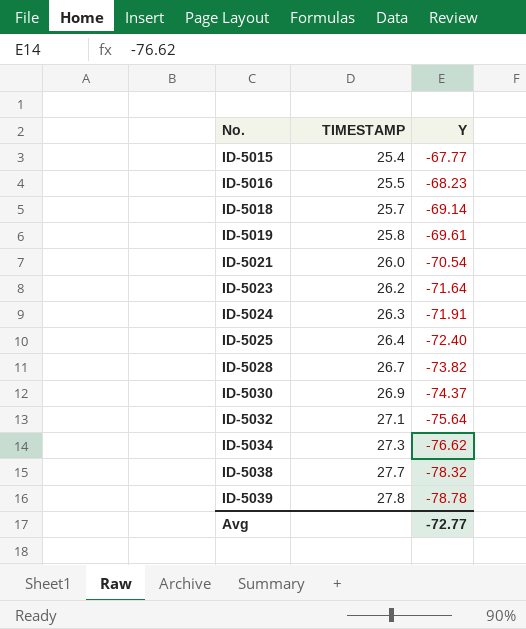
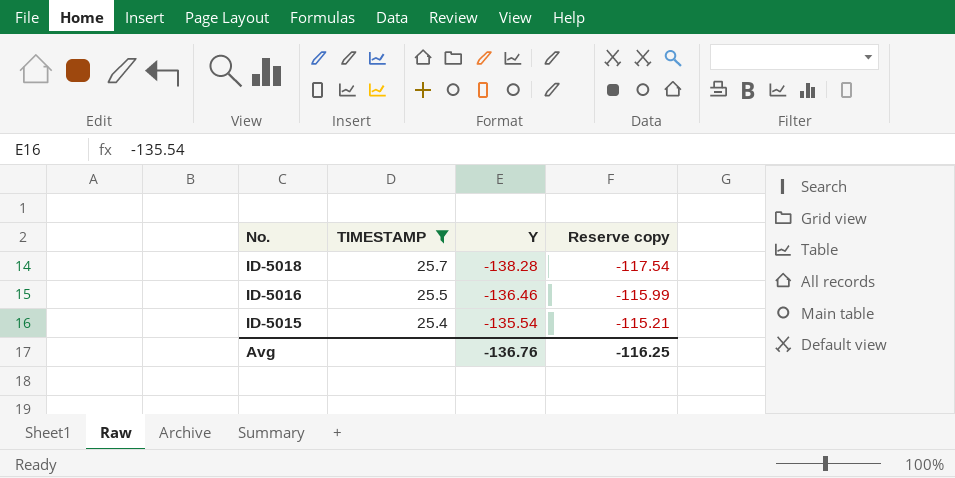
filter: none -> TIMESTAMP <= 25.7
row order: No. ascending -> No. descending
column Reserve copy | formula: none -> [Y] * 0.85
ID-5018 | Y: -69.14 -> -138.28
ID-5016 | Y: -68.23 -> -136.46
ID-5015 | Y: -67.77 -> -135.54
Avg | Y: -72.77 -> -136.76

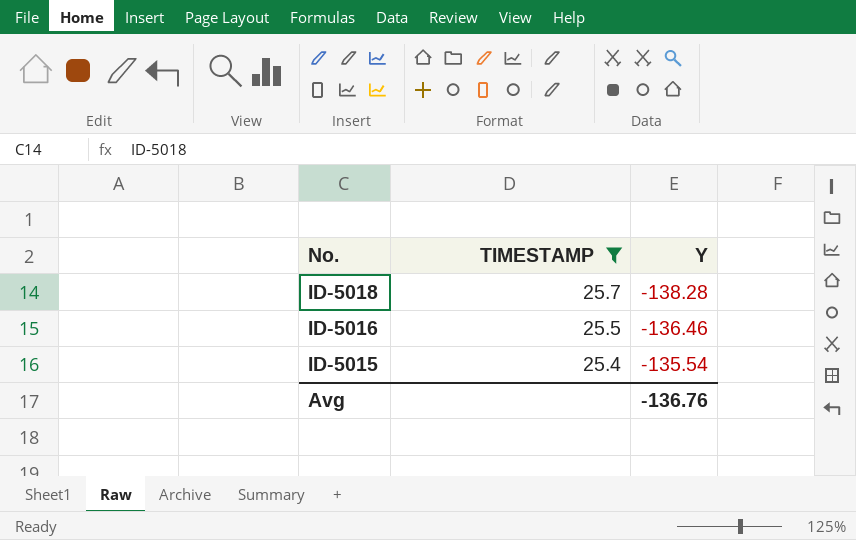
column Reserve copy | formula: [Y] * 0.85 -> none

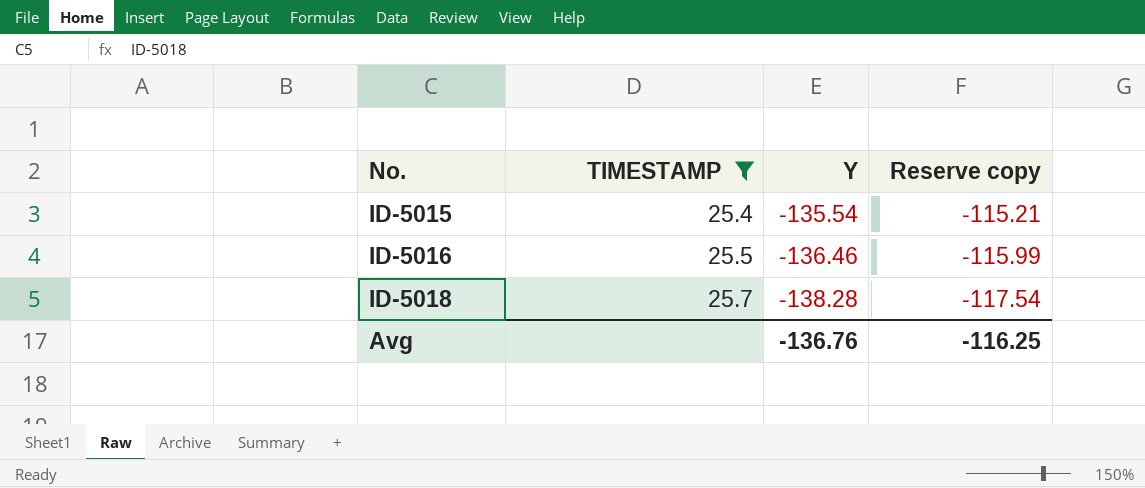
row order: No. descending -> No. ascending
column Reserve copy | formula: none -> [Y] * 0.85

